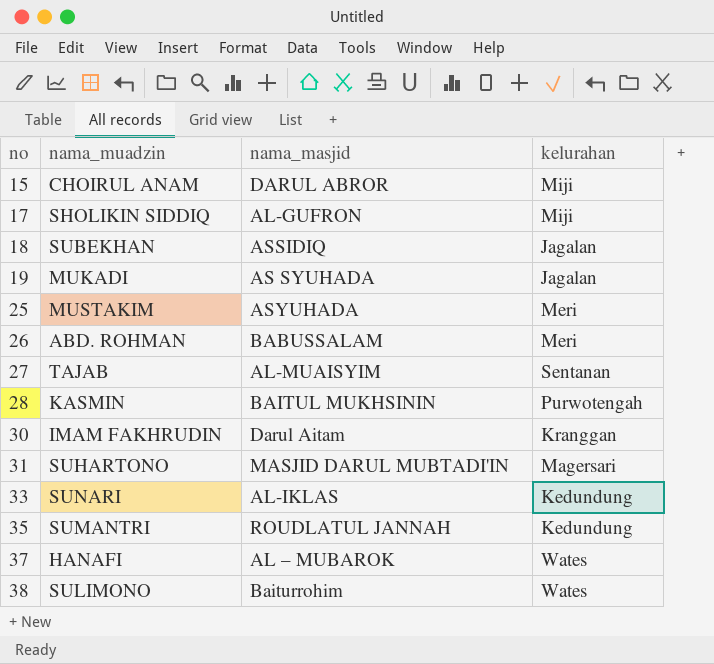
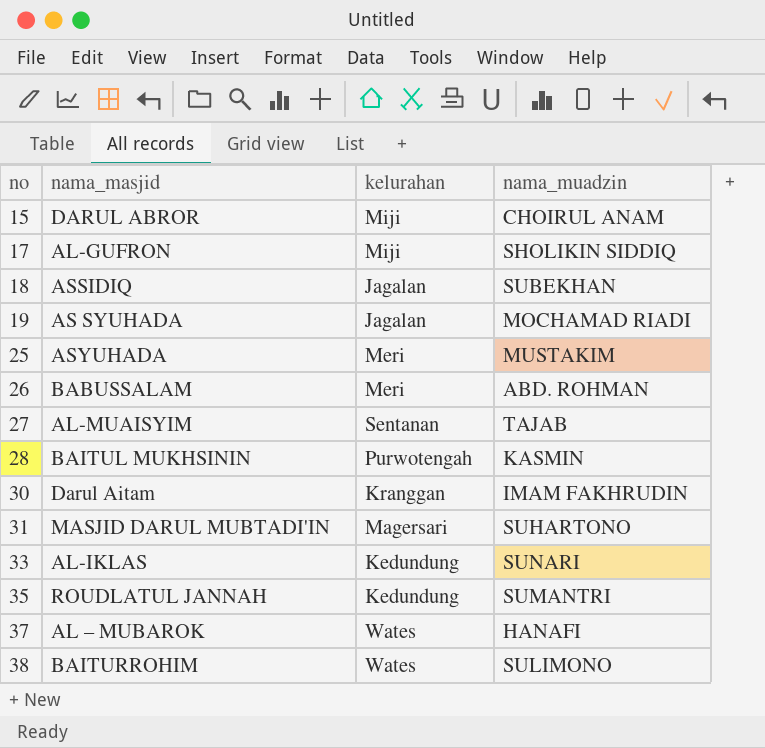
column nama_muadzin | position: 2 -> 4
19 | nama_muadzin: MUKADI -> MOCHAMAD RIADI
38 | nama_masjid: Baiturrohim -> BAITURROHIM

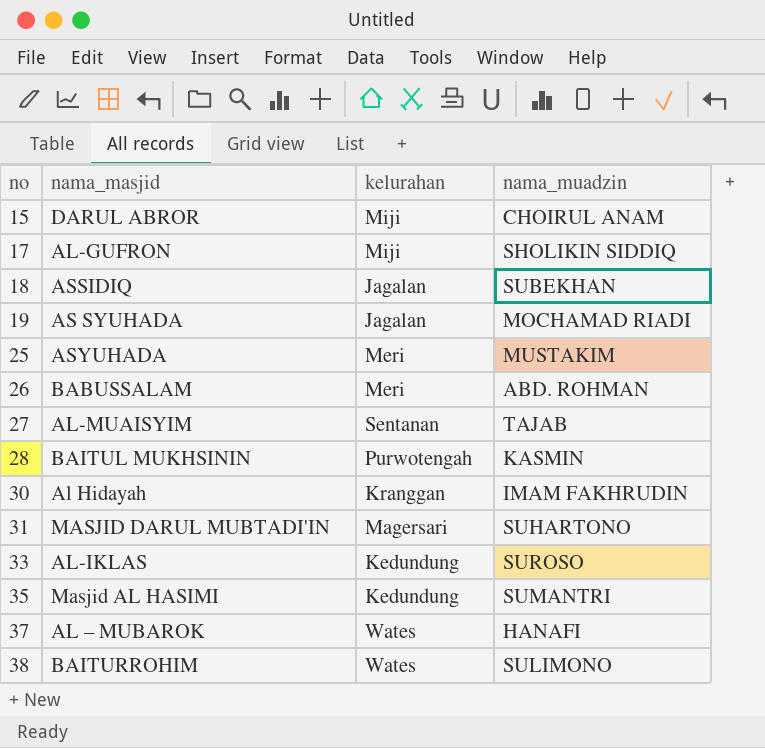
30 | nama_masjid: Darul Aitam -> Al Hidayah
33 | nama_muadzin: SUNARI -> SUROSO
35 | nama_masjid: ROUDLATUL JANNAH -> Masjid AL HASIMI

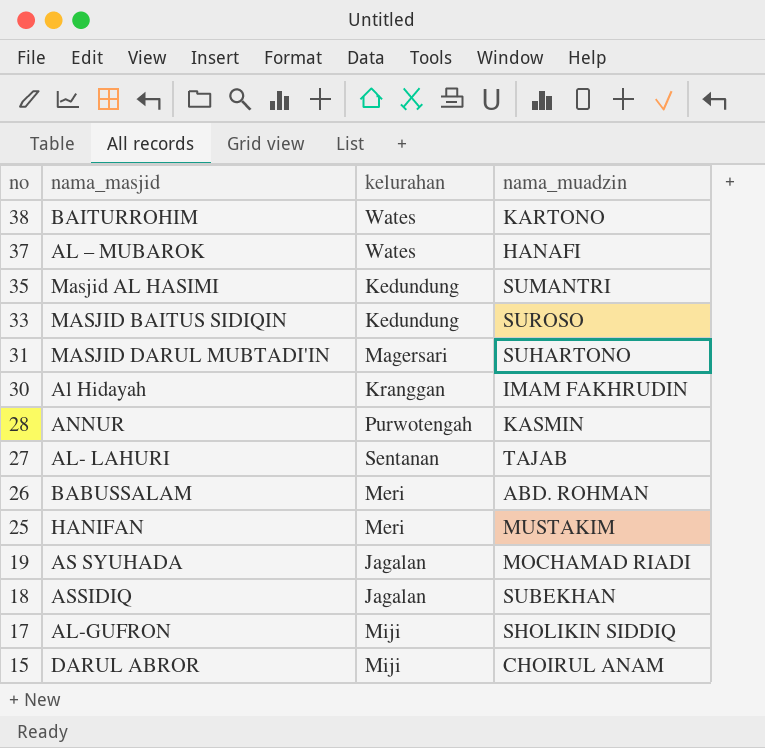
row order: no ascending -> no descending
38 | nama_muadzin: SULIMONO -> KARTONO
33 | nama_masjid: AL-IKLAS -> MASJID BAITUS SIDIQIN
28 | nama_masjid: BAITUL MUKHSININ -> ANNUR
27 | nama_masjid: AL-MUAISYIM -> AL- LAHURI
25 | nama_masjid: ASYUHADA -> HANIFAN

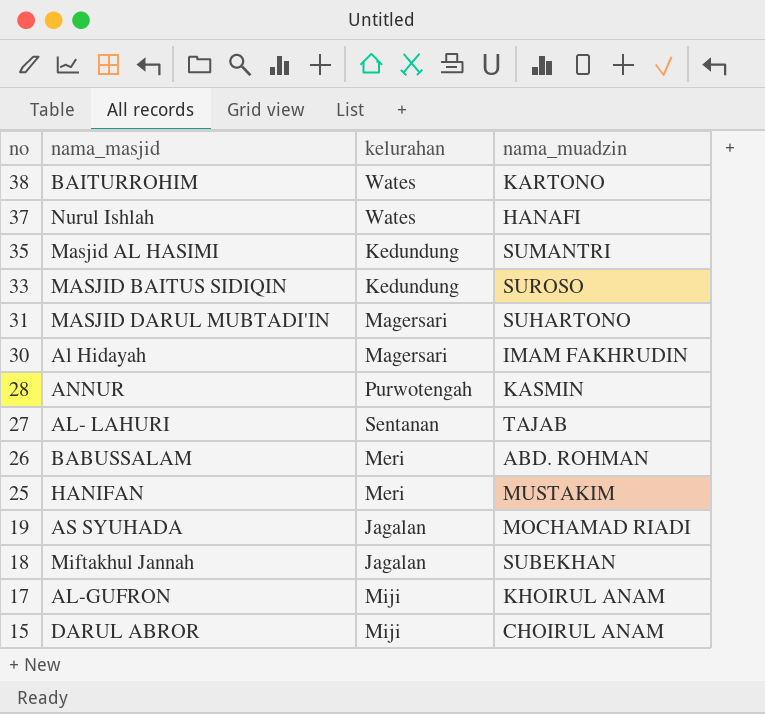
37 | nama_masjid: AL – MUBAROK -> Nurul Ishlah
30 | kelurahan: Kranggan -> Magersari
18 | nama_masjid: ASSIDIQ -> Miftakhul Jannah
17 | nama_muadzin: SHOLIKIN SIDDIQ -> KHOIRUL ANAM

